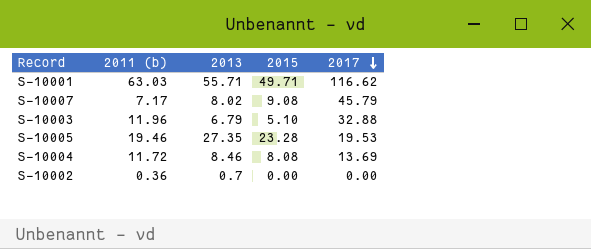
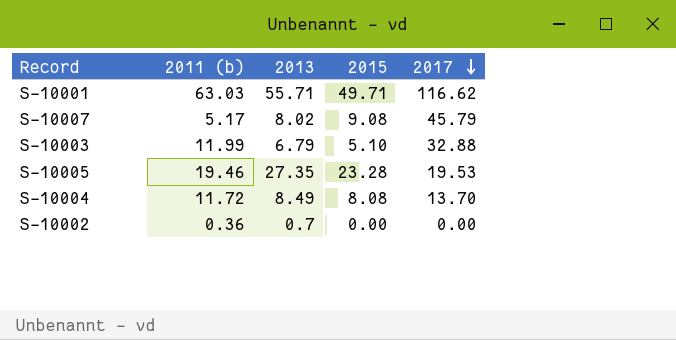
S-10007 | 2011 (b): 7.17 -> 5.17
S-10003 | 2011 (b): 11.96 -> 11.99
S-10004 | 2013: 8.46 -> 8.49
S-10004 | 2017: 13.69 -> 13.70

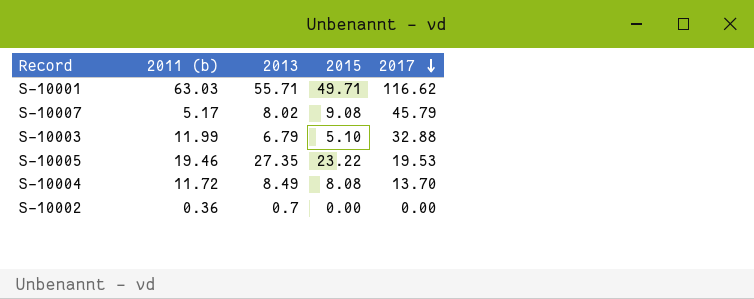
S-10005 | 2015: 23.28 -> 23.22

